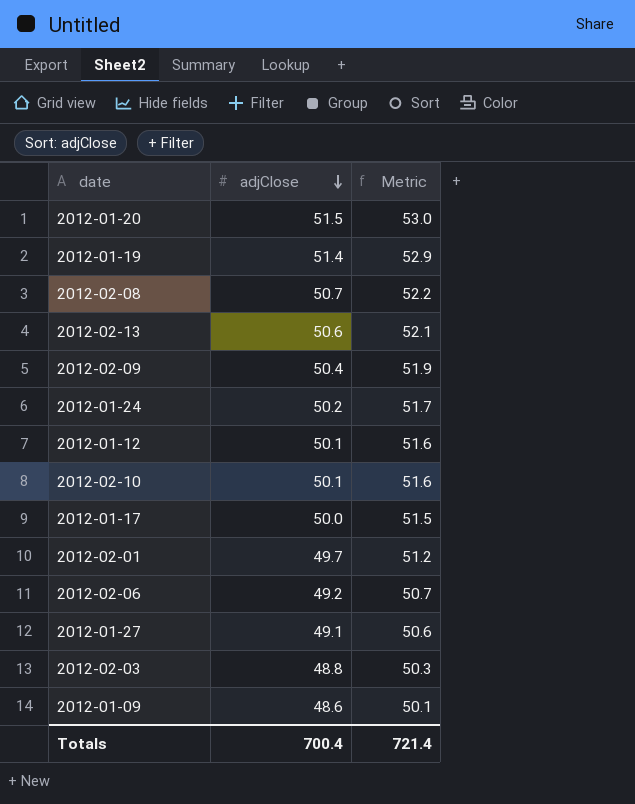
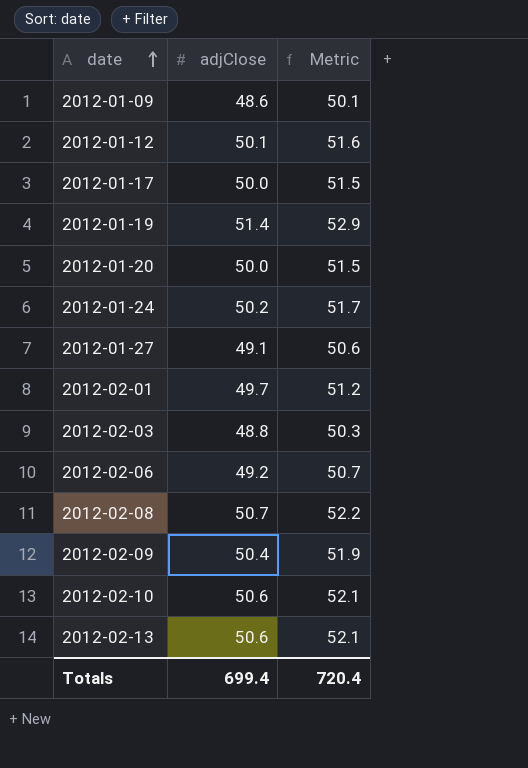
row order: adjClose descending -> date ascending
2012-01-20 | adjClose: 51.5 -> 50.0
2012-01-20 | Metric: 53.0 -> 51.5
2012-02-10 | adjClose: 50.1 -> 50.6
2012-02-10 | Metric: 51.6 -> 52.1
Totals | adjClose: 700.4 -> 699.4
Totals | Metric: 721.4 -> 720.4

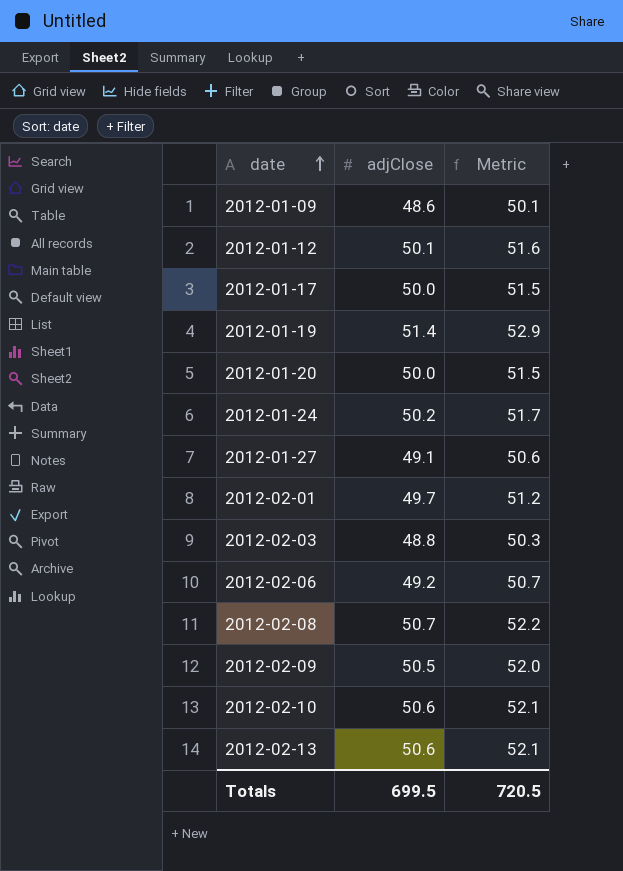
2012-02-09 | adjClose: 50.4 -> 50.5
2012-02-09 | Metric: 51.9 -> 52.0
Totals | adjClose: 699.4 -> 699.5
Totals | Metric: 720.4 -> 720.5

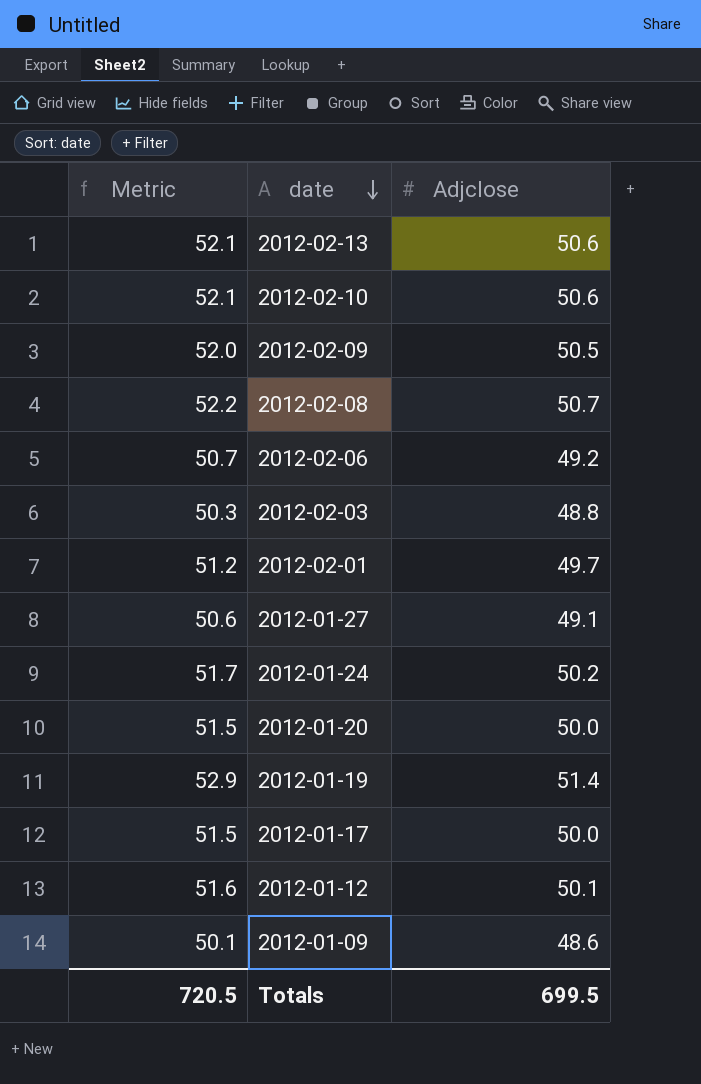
row order: date ascending -> date descending
column Metric | position: 3 -> 1
column name: adjClose -> Adjclose

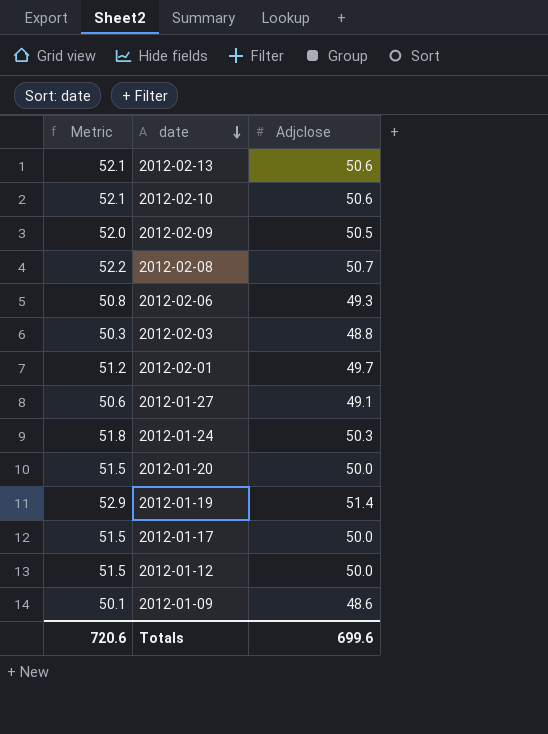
2012-02-06 | Metric: 50.7 -> 50.8
2012-02-06 | Adjclose: 49.2 -> 49.3
2012-01-24 | Metric: 51.7 -> 51.8
2012-01-24 | Adjclose: 50.2 -> 50.3
2012-01-12 | Metric: 51.6 -> 51.5
2012-01-12 | Adjclose: 50.1 -> 50.0
Totals | Metric: 720.5 -> 720.6
Totals | Adjclose: 699.5 -> 699.6

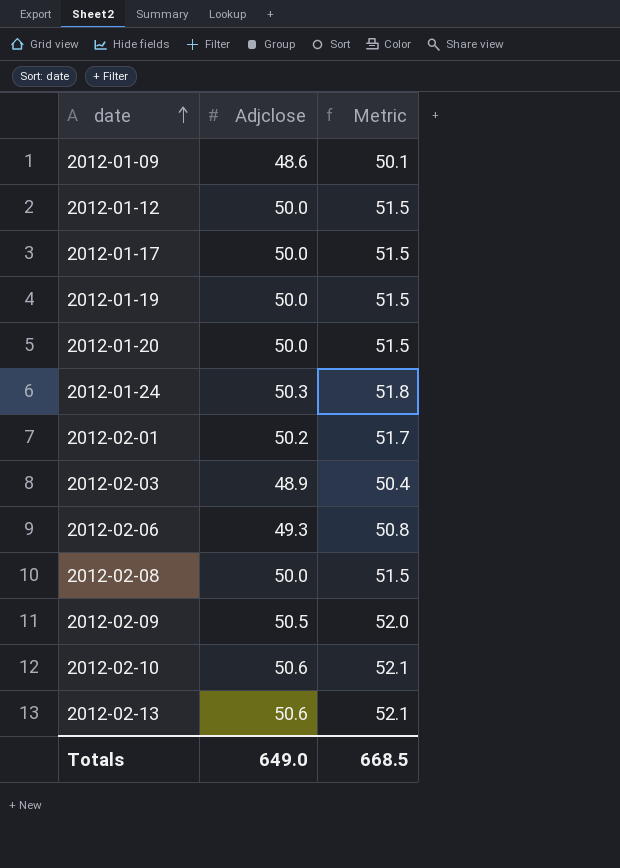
row order: date descending -> date ascending
column Metric | position: 1 -> 3
row 2012-01-27: 50.6 | 49.1 -> none
2012-01-19 | Adjclose: 51.4 -> 50.0
2012-01-19 | Metric: 52.9 -> 51.5
2012-02-01 | Adjclose: 49.7 -> 50.2
2012-02-01 | Metric: 51.2 -> 51.7
2012-02-03 | Adjclose: 48.8 -> 48.9
2012-02-03 | Metric: 50.3 -> 50.4
2012-02-08 | Adjclose: 50.7 -> 50.0
2012-02-08 | Metric: 52.2 -> 51.5
Totals | Adjclose: 699.6 -> 649.0
Totals | Metric: 720.6 -> 668.5

